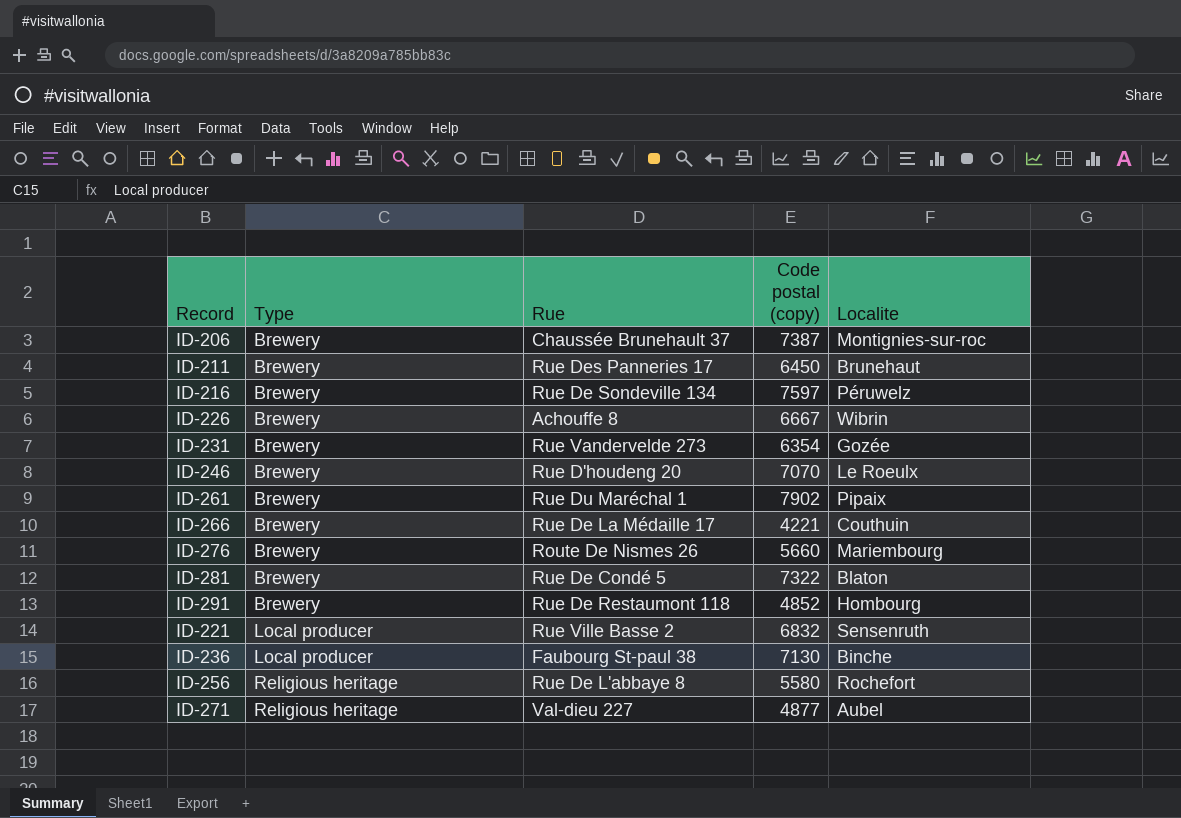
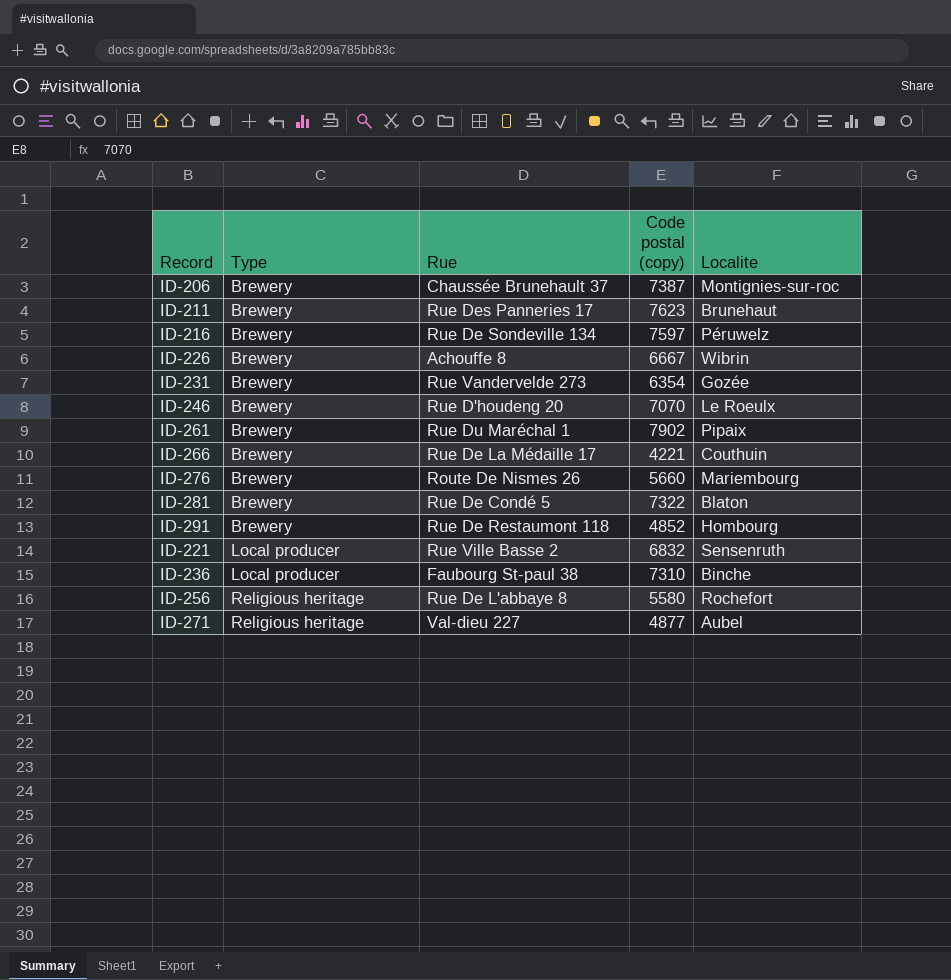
ID-211 | Code postal (copy): 6450 -> 7623
ID-236 | Code postal (copy): 7130 -> 7310

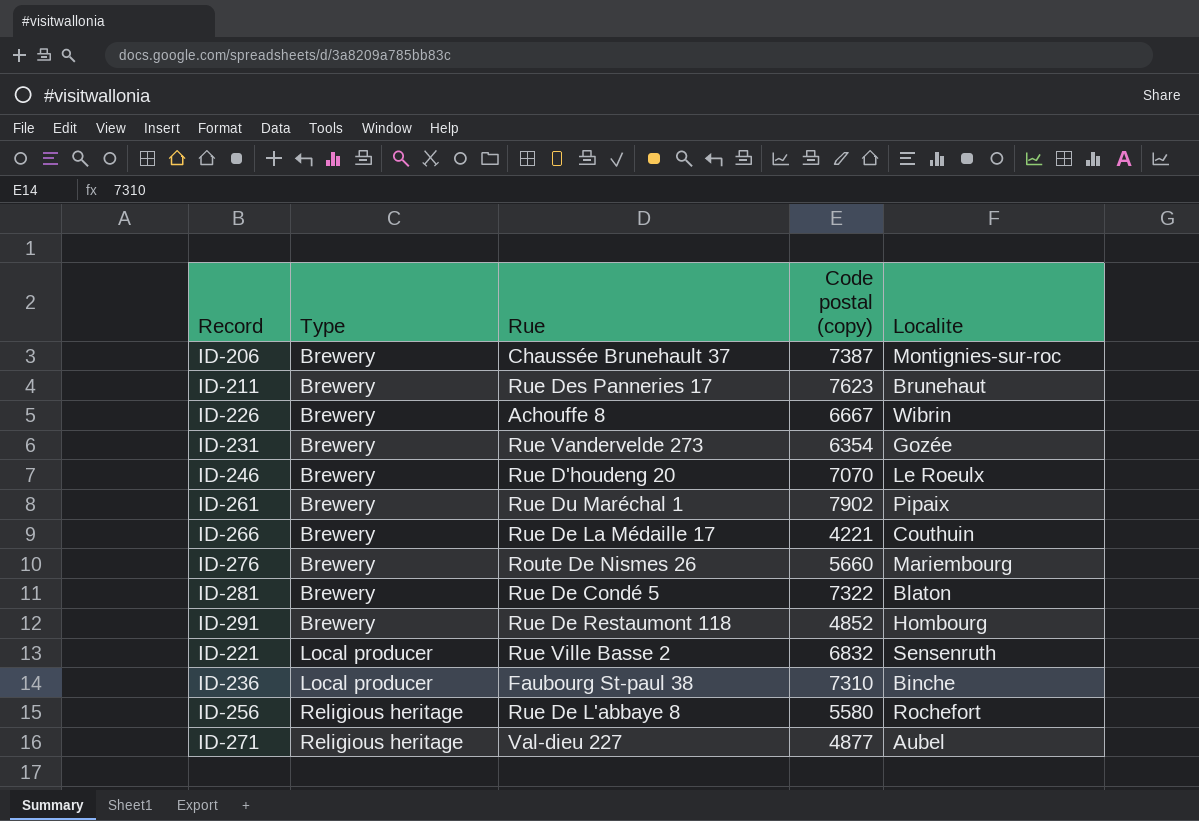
row ID-216: Brewery | Rue De Sondeville 134 | 7597 | Péruwelz -> none

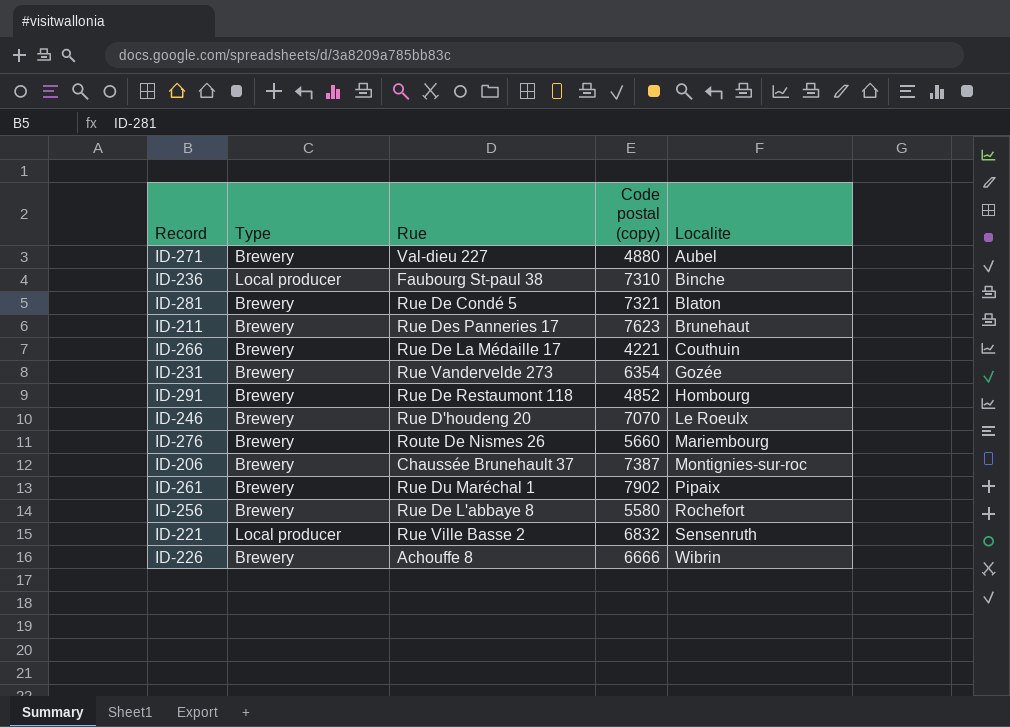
row order: Type ascending -> Localite ascending
ID-271 | Type: Religious heritage -> Brewery
ID-271 | Code postal (copy): 4877 -> 4880
ID-281 | Code postal (copy): 7322 -> 7321
ID-256 | Type: Religious heritage -> Brewery
ID-226 | Code postal (copy): 6667 -> 6666

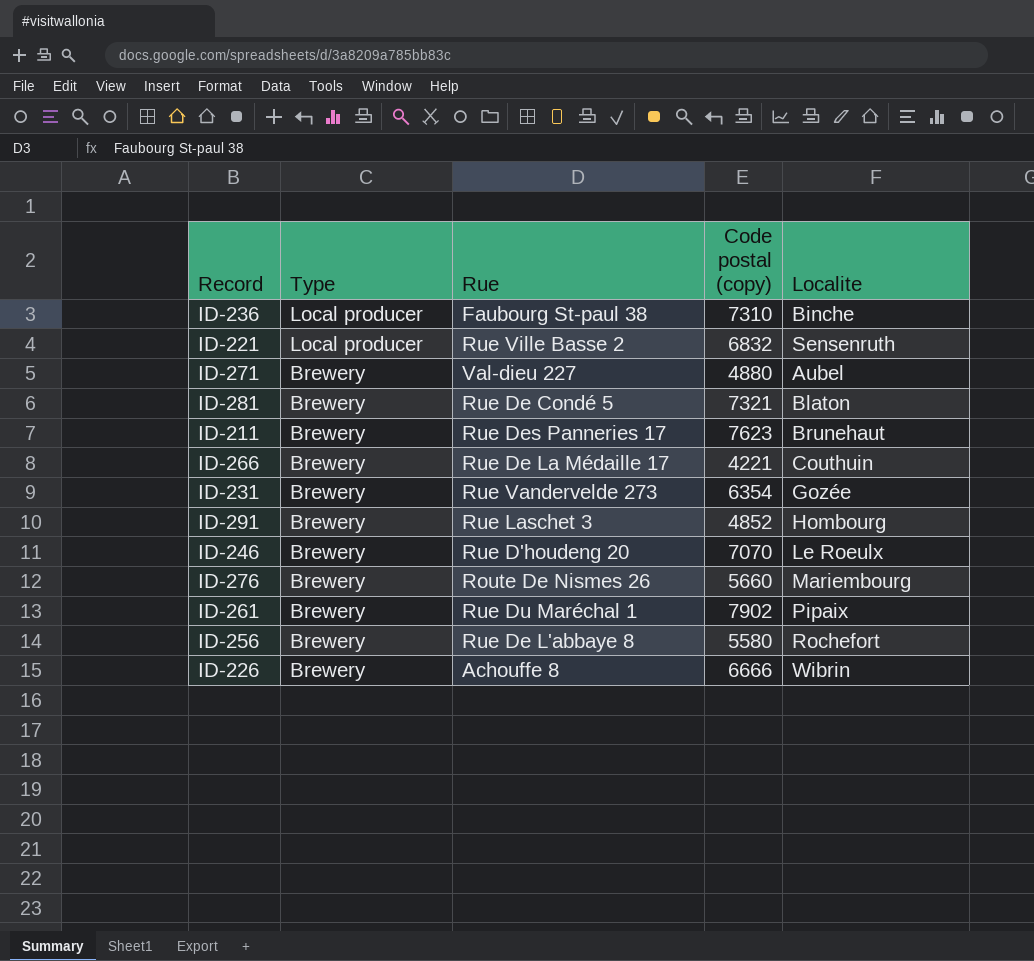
row order: Localite ascending -> Type descending
row ID-206: Brewery | Chaussée Brunehault 37 | 7387 | Montignies-sur-roc -> none
ID-291 | Rue: Rue De Restaumont 118 -> Rue Laschet 3

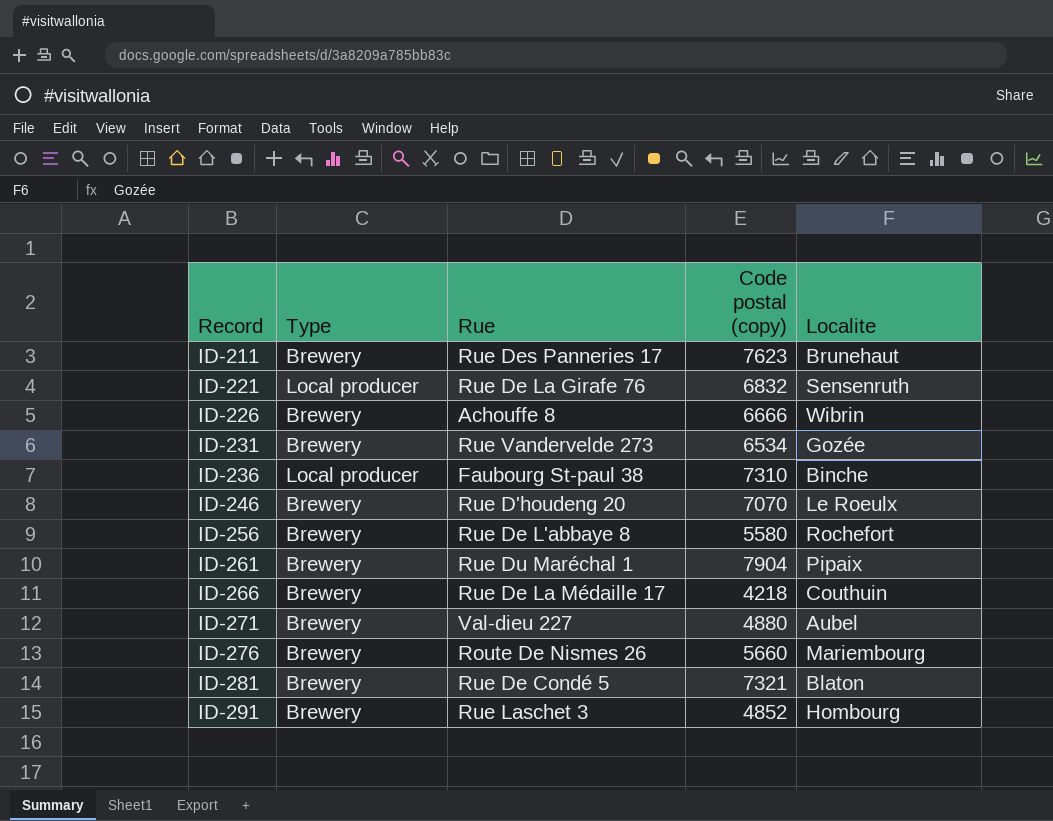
row order: Type descending -> Record ascending
ID-221 | Rue: Rue Ville Basse 2 -> Rue De La Girafe 76
ID-231 | Code postal (copy): 6354 -> 6534
ID-261 | Code postal (copy): 7902 -> 7904
ID-266 | Code postal (copy): 4221 -> 4218

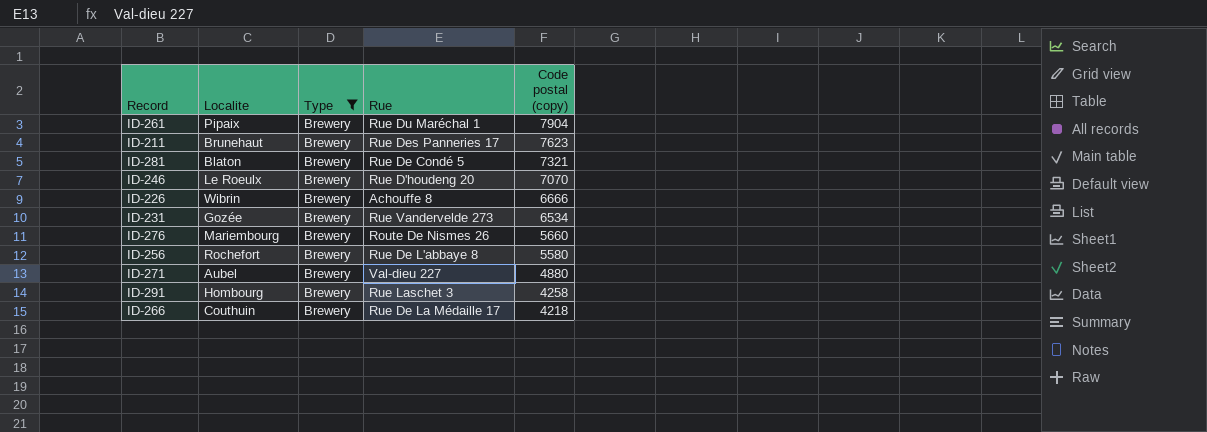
filter: none -> Type = Brewery
row order: Record ascending -> Code postal (copy) descending
column Localite | position: 5 -> 2
ID-291 | Code postal (copy): 4852 -> 4258

